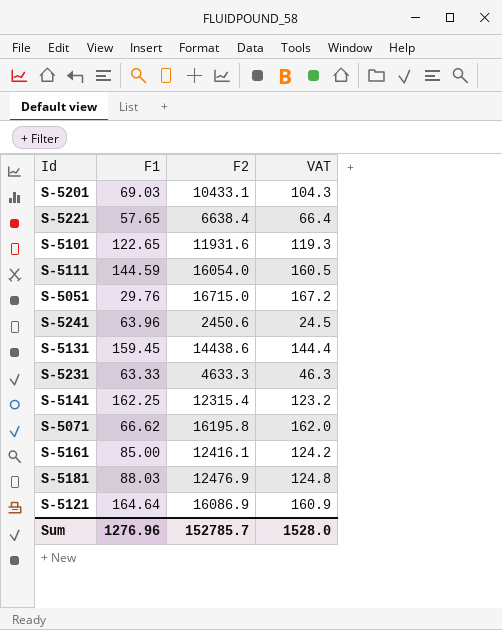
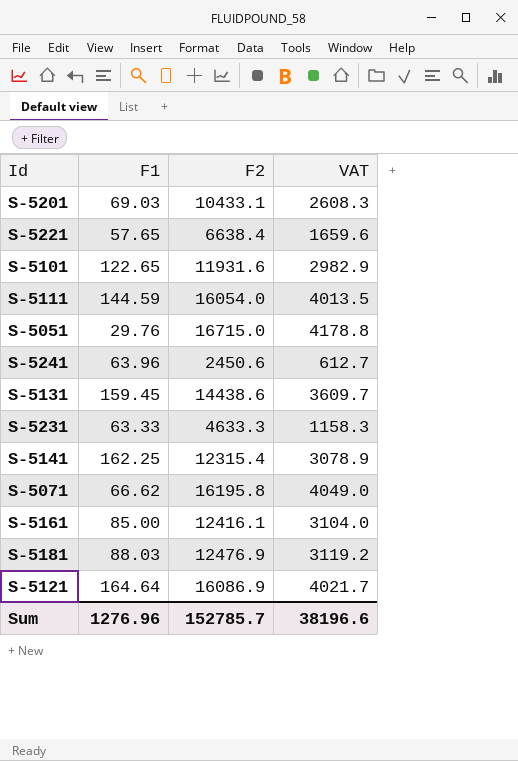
column VAT | formula: [F2] * 0.01 -> [F2] * 0.25
Sum | VAT: 1528.0 -> 38196.6

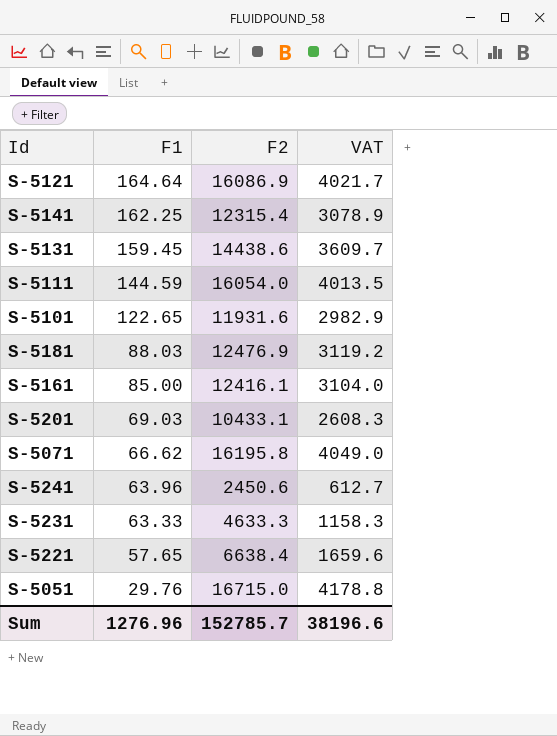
row order: none -> F1 descending

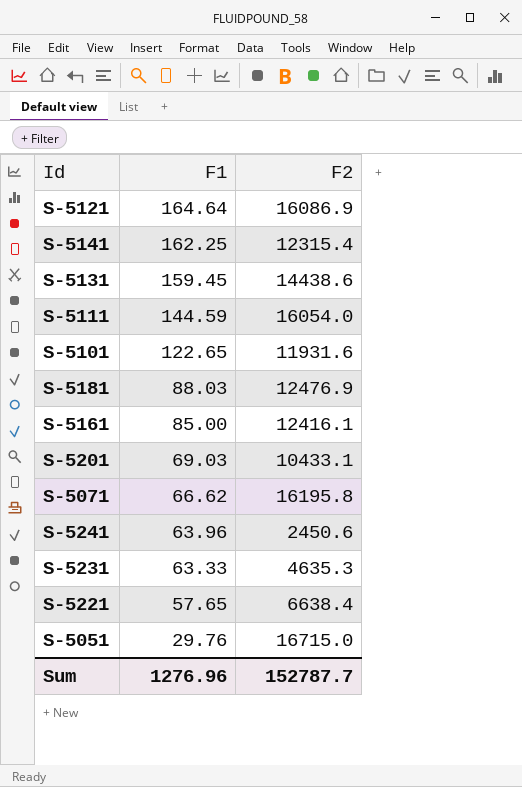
column VAT | formula: [F2] * 0.25 -> none
S-5231 | F2: 4633.3 -> 4635.3
Sum | F2: 152785.7 -> 152787.7

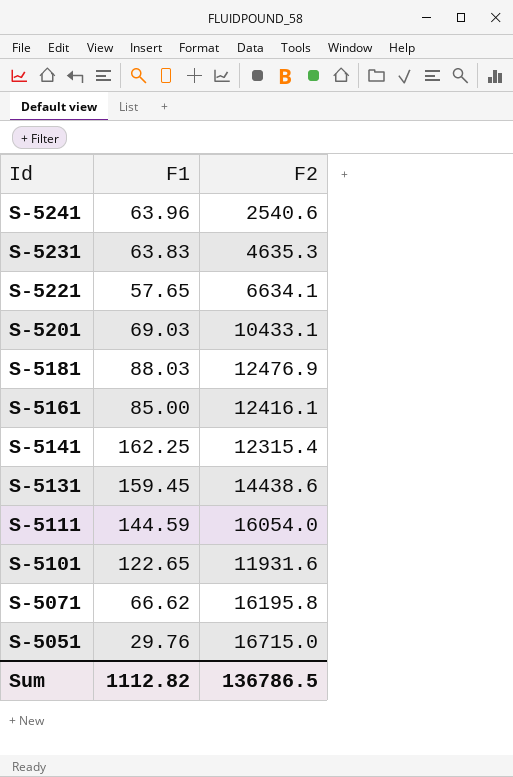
row order: F1 descending -> Id descending
row S-5121: 164.64 | 16086.9 -> none
S-5241 | F2: 2450.6 -> 2540.6
S-5231 | F1: 63.33 -> 63.83
S-5221 | F2: 6638.4 -> 6634.1
Sum | F1: 1276.96 -> 1112.82
Sum | F2: 152787.7 -> 136786.5

